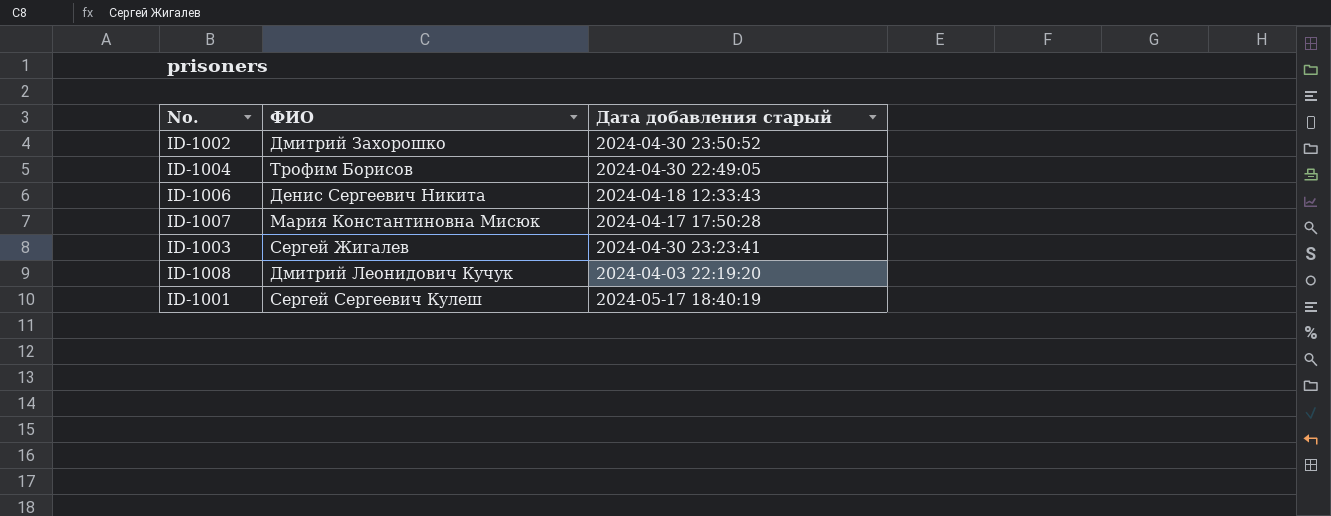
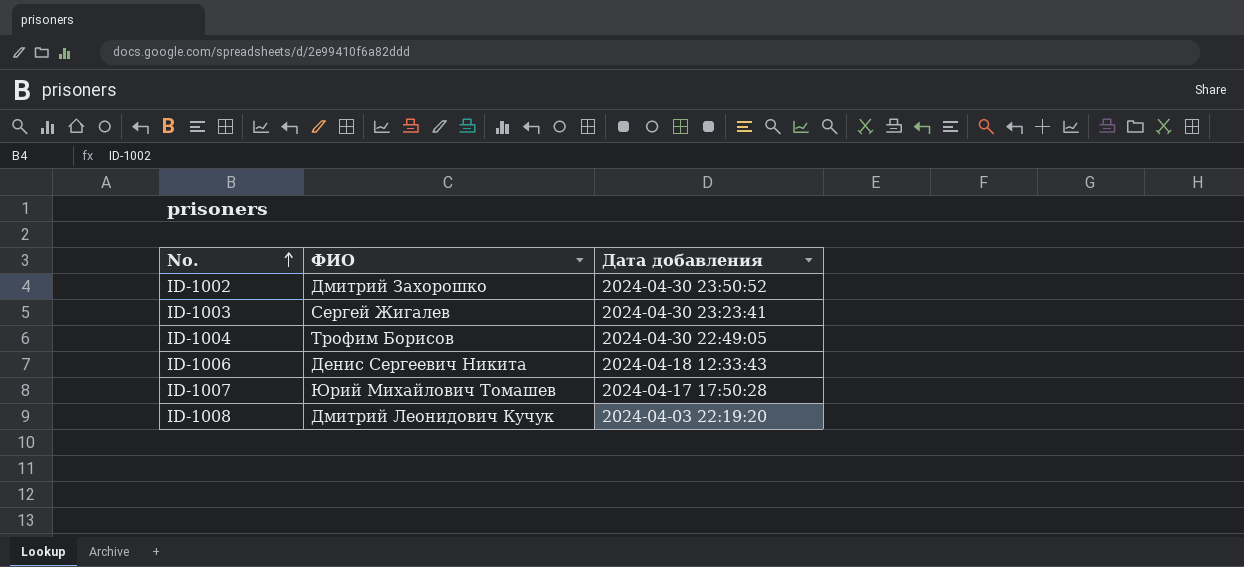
row order: none -> No. ascending
column name: Дата добавления старый -> Дата добавления
row ID-1001: Сергей Сергеевич Кулеш | 2024-05-17 18:40:19 -> none
ID-1007 | ФИО: Мария Константиновна Мисюк -> Юрий Михайлович Томашев

